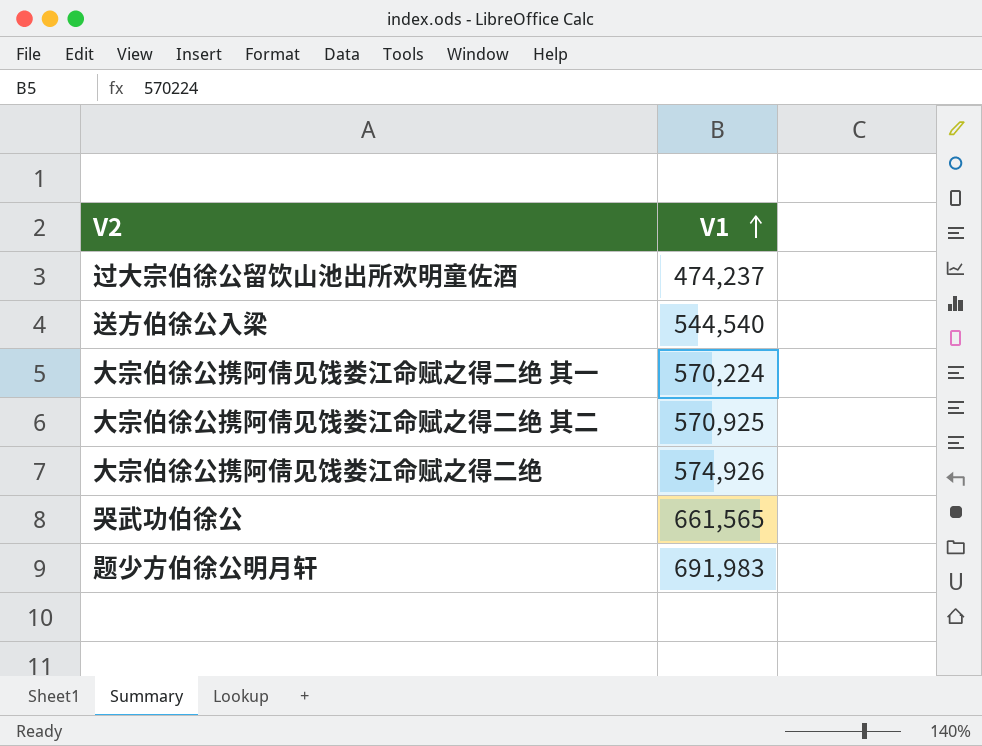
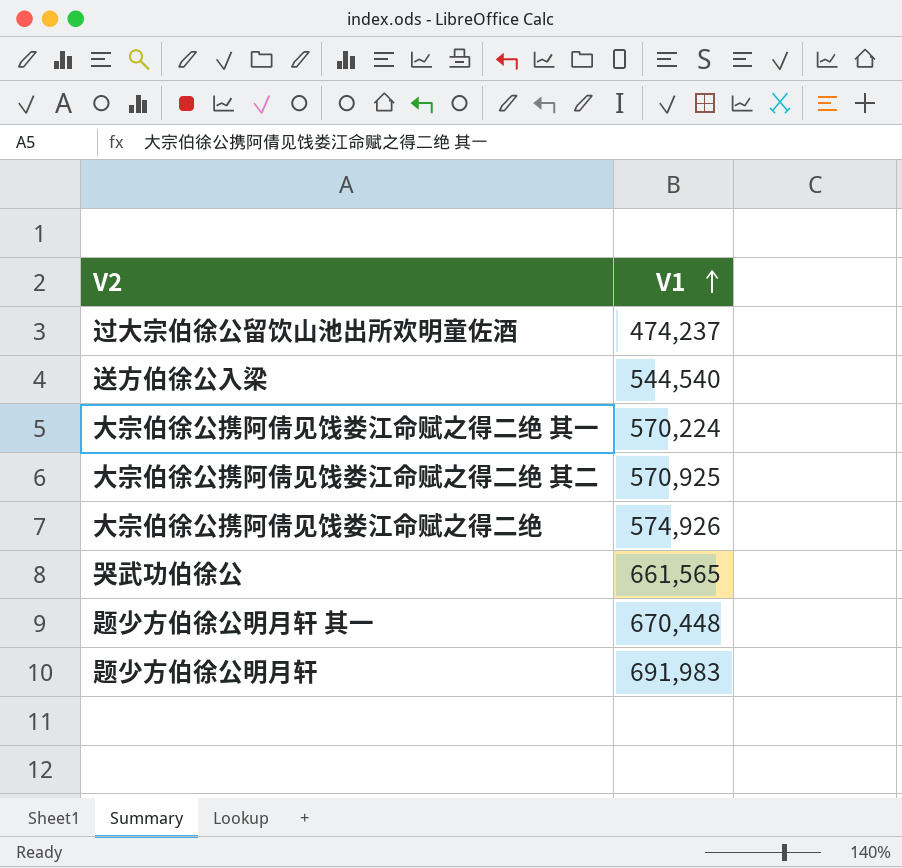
row 题少方伯徐公明月轩 其一: none -> 670,448

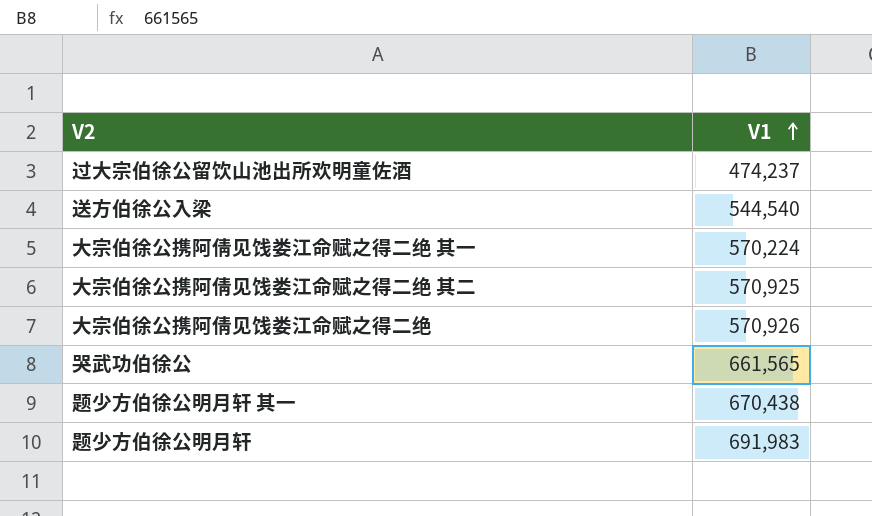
大宗伯徐公携阿倩见饯娄江命赋之得二绝 | V1: 574,926 -> 570,926
题少方伯徐公明月轩 其一 | V1: 670,448 -> 670,438

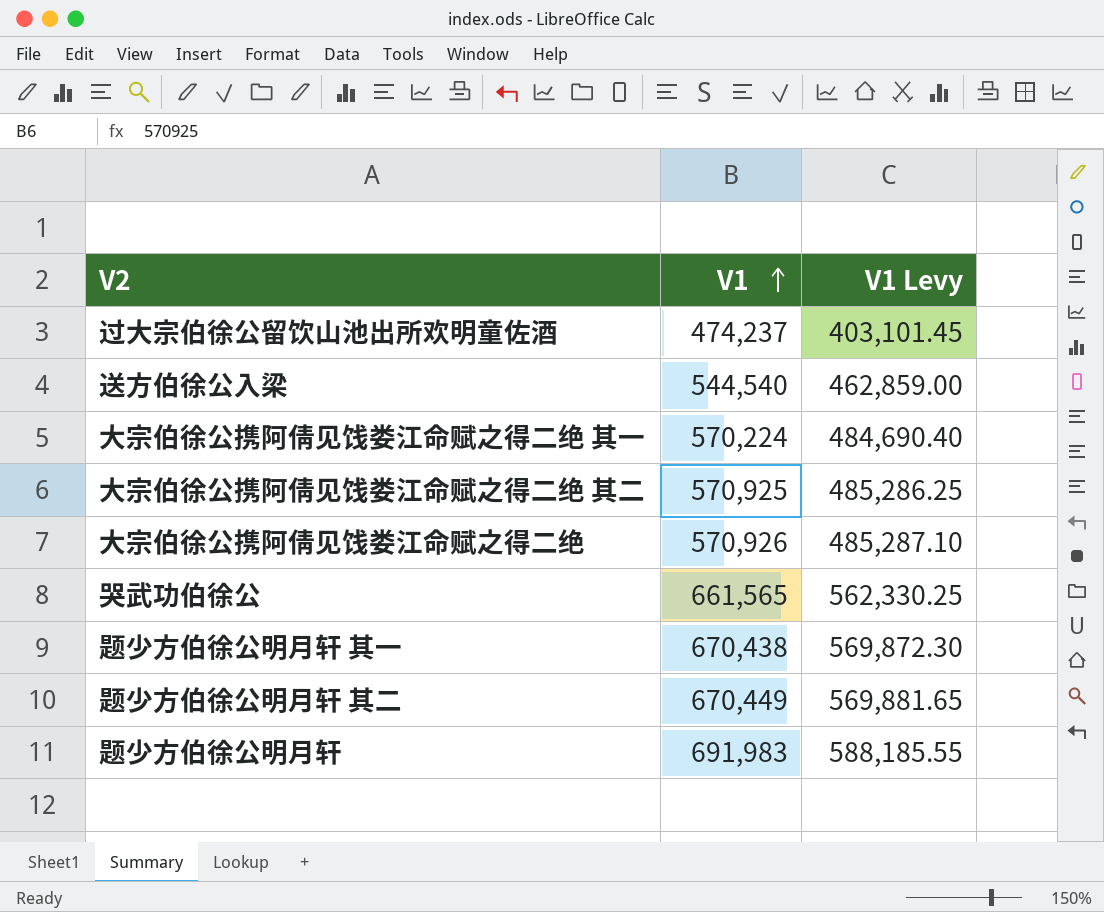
column V1 Levy | formula: none -> [V1] * 0.85
row 题少方伯徐公明月轩 其二: none -> 670,449 | 569,881.65

